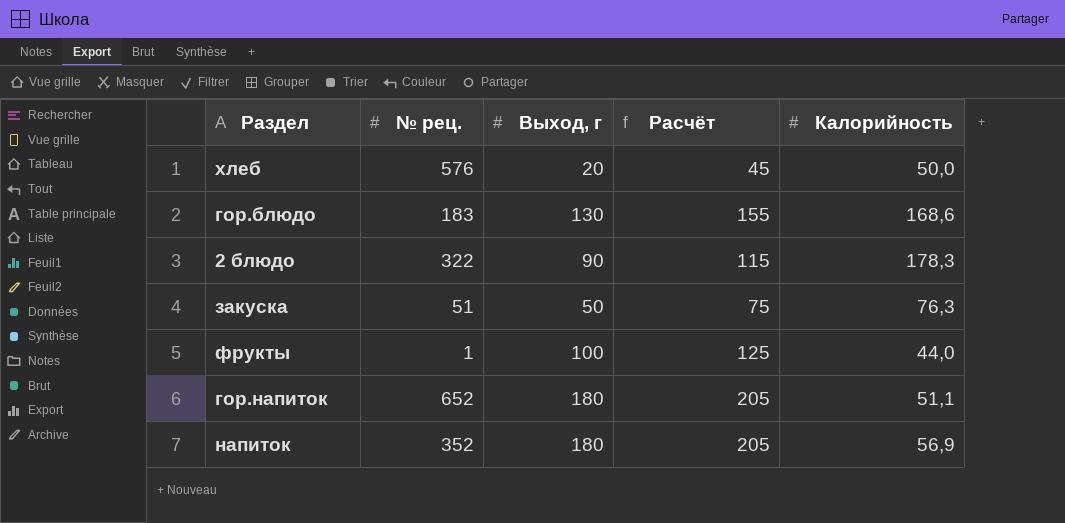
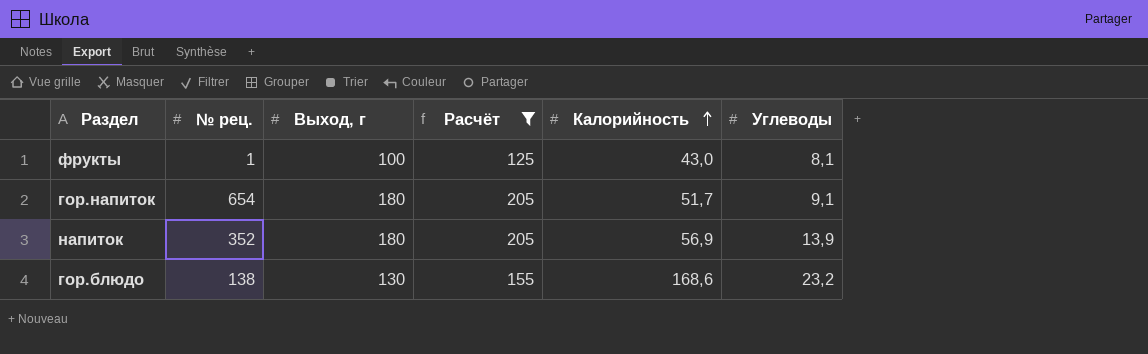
filter: none -> Расчёт >= 125
row order: none -> Калорийность ascending
column Углеводы | position: none -> 6
фрукты | Калорийность: 44,0 -> 43,0
гор.напиток | № рец.: 652 -> 654
гор.напиток | Калорийность: 51,1 -> 51,7
гор.блюдо | № рец.: 183 -> 138

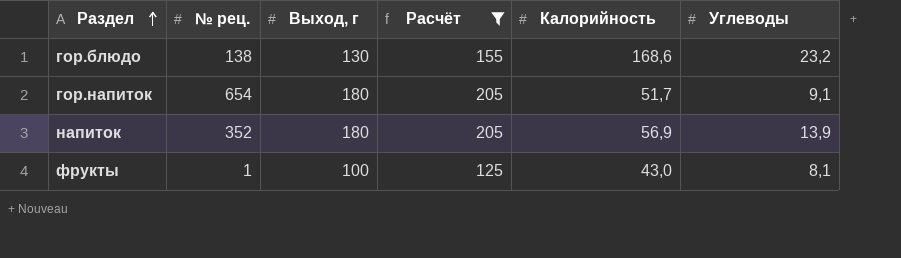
row order: Калорийность ascending -> Раздел ascending

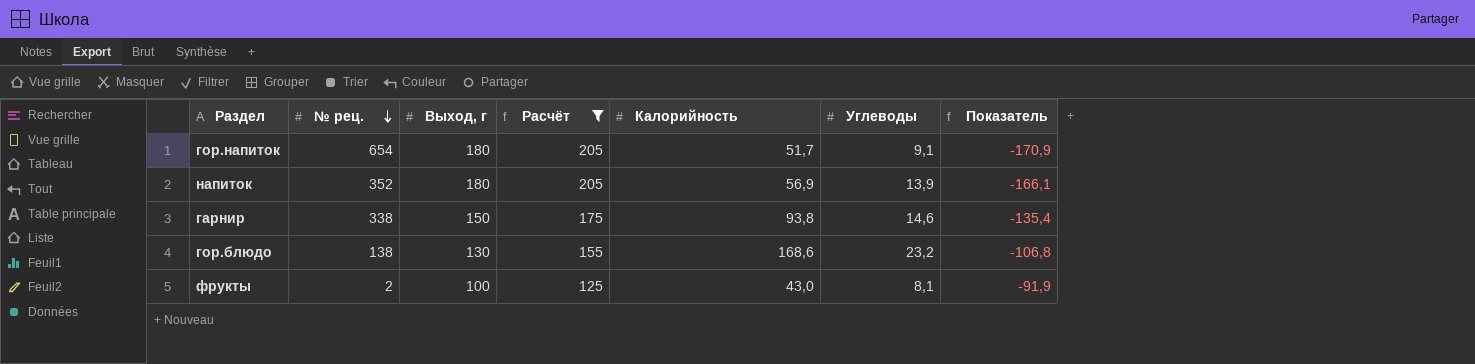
row order: Раздел ascending -> № рец. descending
column Показатель | formula: none -> [Углеводы] - [Выход, г]
row гарнир: none -> 338 | 150 | 175 | 93,8 | 14,6 | -135,4
фрукты | № рец.: 1 -> 2

